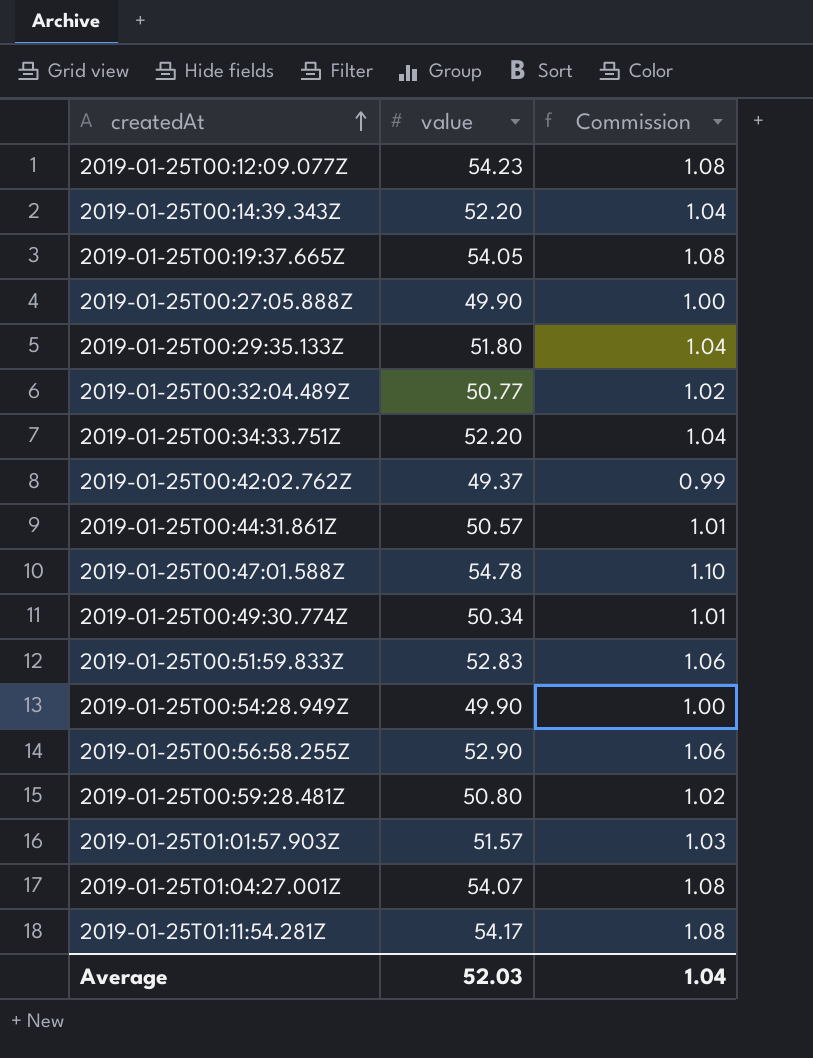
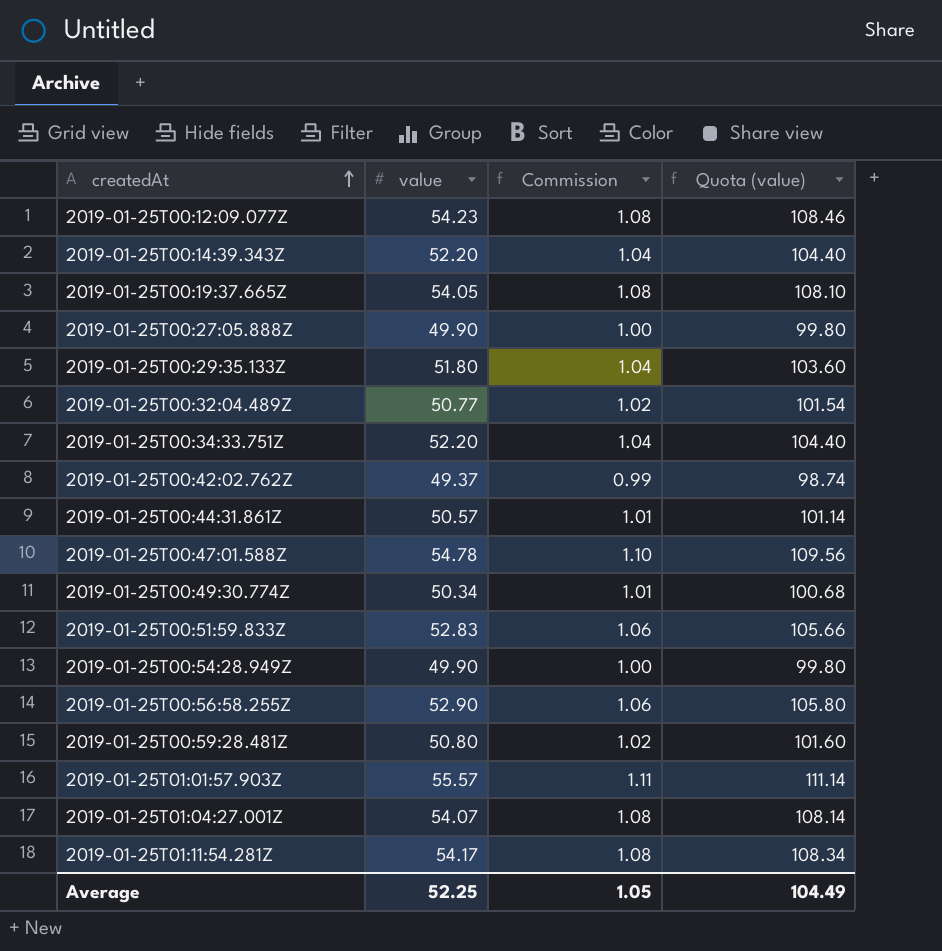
column Quota (value) | formula: none -> [value] * 2
2019-01-25T01:01:57.903Z | value: 51.57 -> 55.57
2019-01-25T01:01:57.903Z | Commission: 1.03 -> 1.11
Average | value: 52.03 -> 52.25
Average | Commission: 1.04 -> 1.05

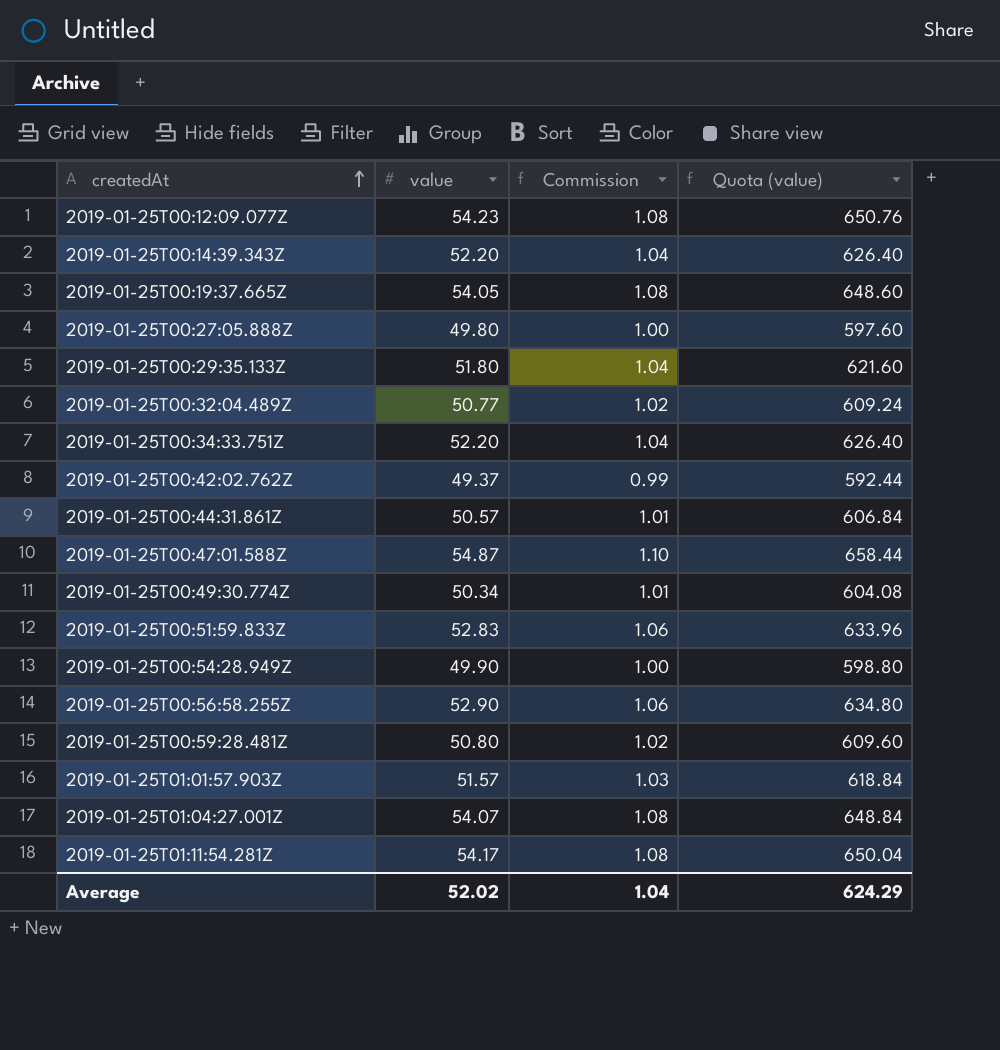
column Quota (value) | formula: [value] * 2 -> [value] * 12
2019-01-25T00:27:05.888Z | value: 49.90 -> 49.80
2019-01-25T00:47:01.588Z | value: 54.78 -> 54.87
2019-01-25T01:01:57.903Z | value: 55.57 -> 51.57
2019-01-25T01:01:57.903Z | Commission: 1.11 -> 1.03
Average | value: 52.25 -> 52.02
Average | Commission: 1.05 -> 1.04
Average | Quota (value): 104.49 -> 624.29

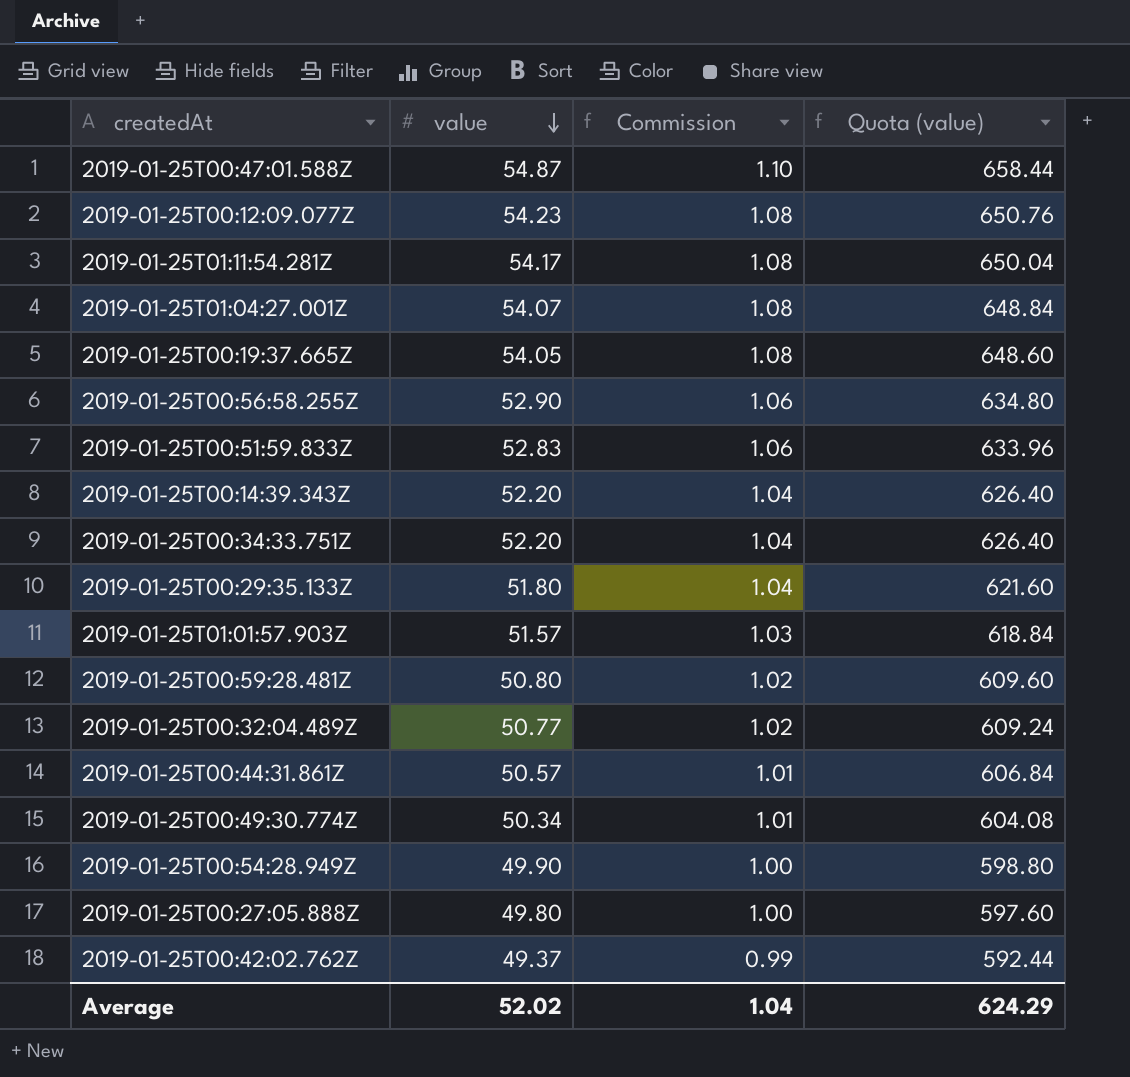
row order: createdAt ascending -> value descending

